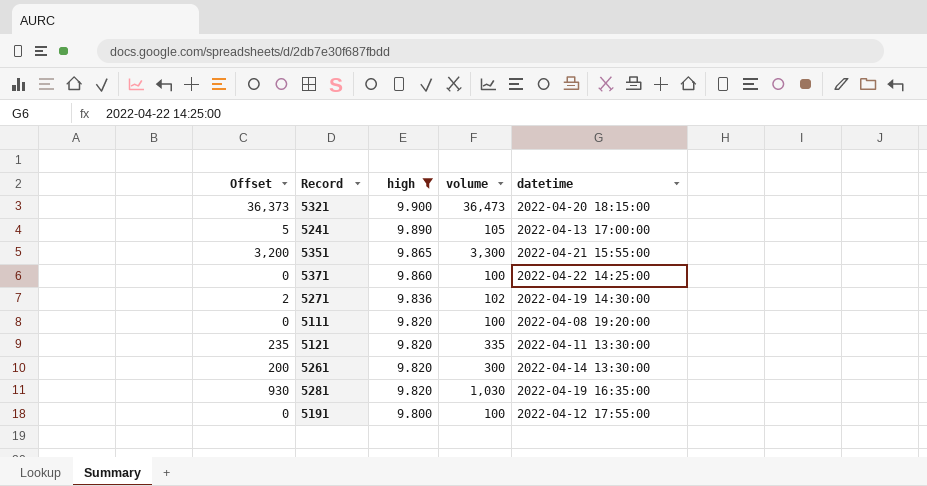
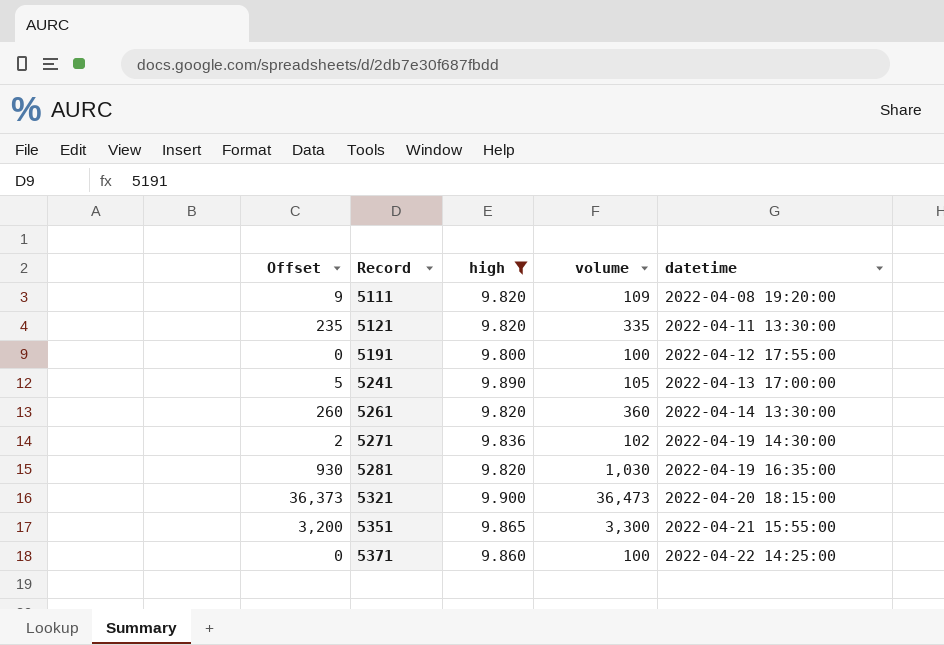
row order: high descending -> Record ascending
5111 | Offset: 0 -> 9
5111 | volume: 100 -> 109
5261 | Offset: 200 -> 260
5261 | volume: 300 -> 360

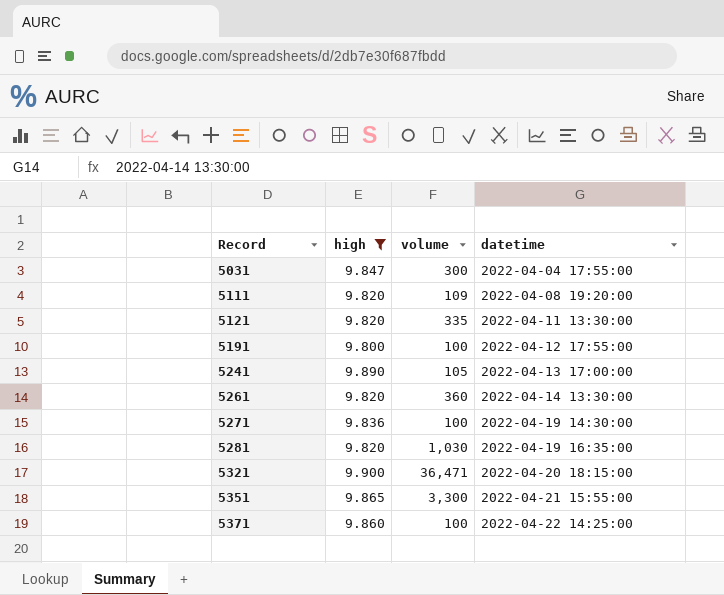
column Offset | formula: [volume] - 100 -> none
row 5031: none -> 9.847 | 300 | 2022-04-04 17:55:00
5271 | volume: 102 -> 100
5321 | volume: 36,473 -> 36,471

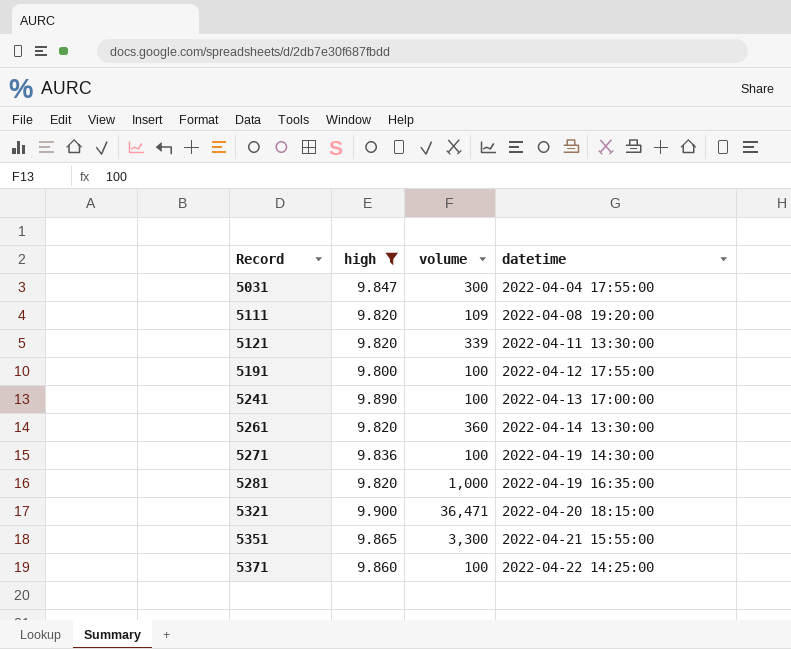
5121 | volume: 335 -> 339
5241 | volume: 105 -> 100
5281 | volume: 1,030 -> 1,000

